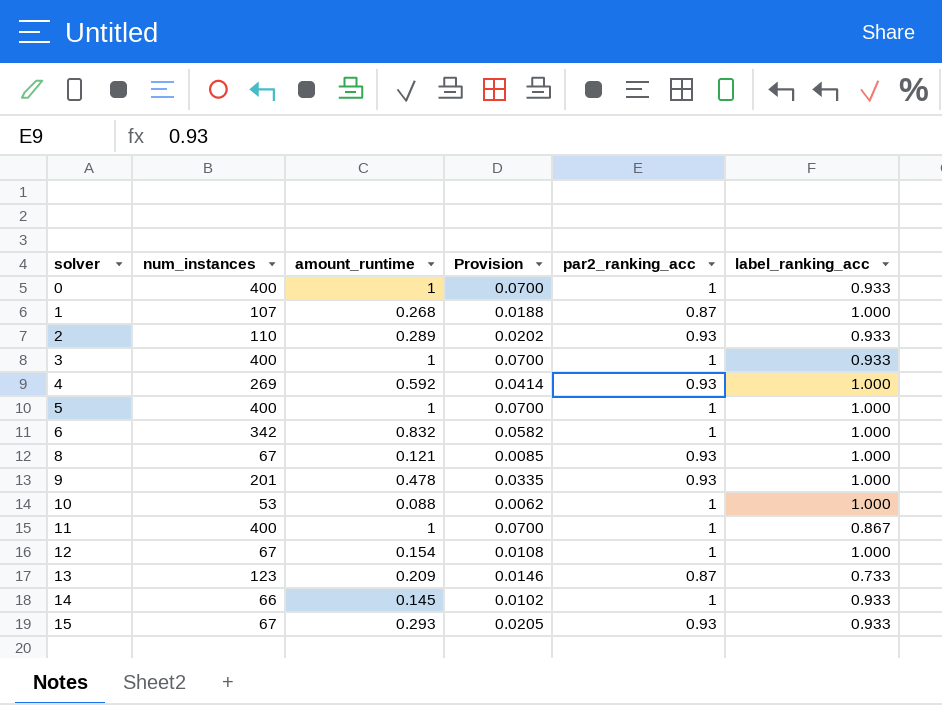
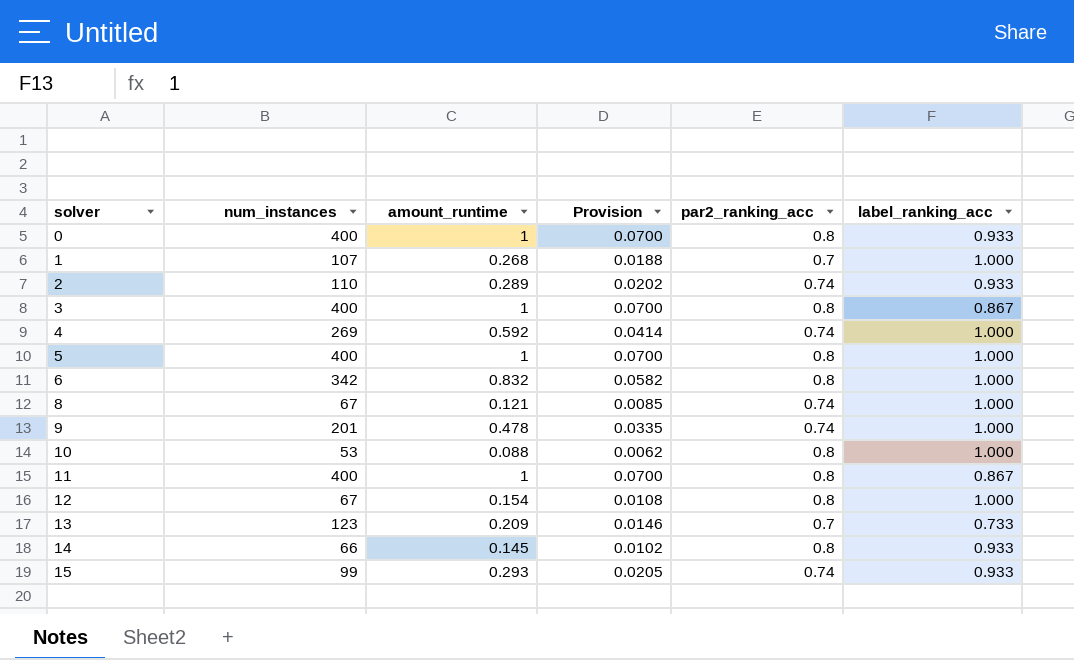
0 | par2_ranking_acc: 1 -> 0.8
1 | par2_ranking_acc: 0.87 -> 0.7
2 | par2_ranking_acc: 0.93 -> 0.74
3 | par2_ranking_acc: 1 -> 0.8
3 | label_ranking_acc: 0.933 -> 0.867
4 | par2_ranking_acc: 0.93 -> 0.74
5 | par2_ranking_acc: 1 -> 0.8
6 | par2_ranking_acc: 1 -> 0.8
8 | par2_ranking_acc: 0.93 -> 0.74
9 | par2_ranking_acc: 0.93 -> 0.74
10 | par2_ranking_acc: 1 -> 0.8
11 | par2_ranking_acc: 1 -> 0.8
12 | par2_ranking_acc: 1 -> 0.8
13 | par2_ranking_acc: 0.87 -> 0.7
14 | par2_ranking_acc: 1 -> 0.8
15 | num_instances: 67 -> 99
15 | par2_ranking_acc: 0.93 -> 0.74

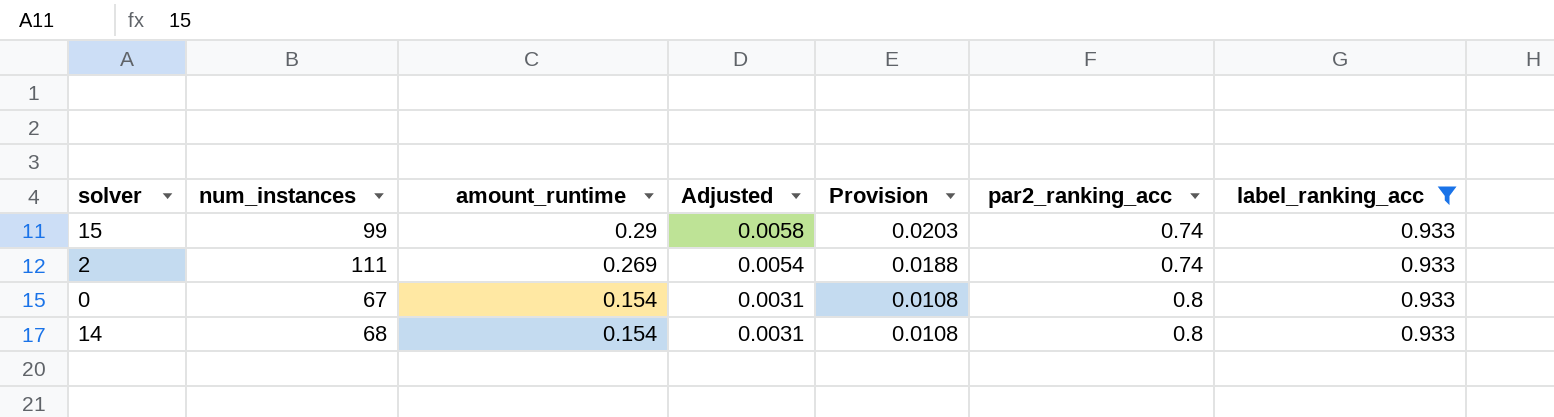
filter: none -> label_ranking_acc = 0.933
row order: solver ascending -> amount_runtime descending
column Adjusted | formula: none -> [amount_runtime] * 0.02
15 | amount_runtime: 0.293 -> 0.29
15 | Provision: 0.0205 -> 0.0203
2 | num_instances: 110 -> 111
2 | amount_runtime: 0.289 -> 0.269
2 | Provision: 0.0202 -> 0.0188
0 | num_instances: 400 -> 67
0 | amount_runtime: 1 -> 0.154
0 | Provision: 0.0700 -> 0.0108
14 | num_instances: 66 -> 68
14 | amount_runtime: 0.145 -> 0.154
14 | Provision: 0.0102 -> 0.0108

